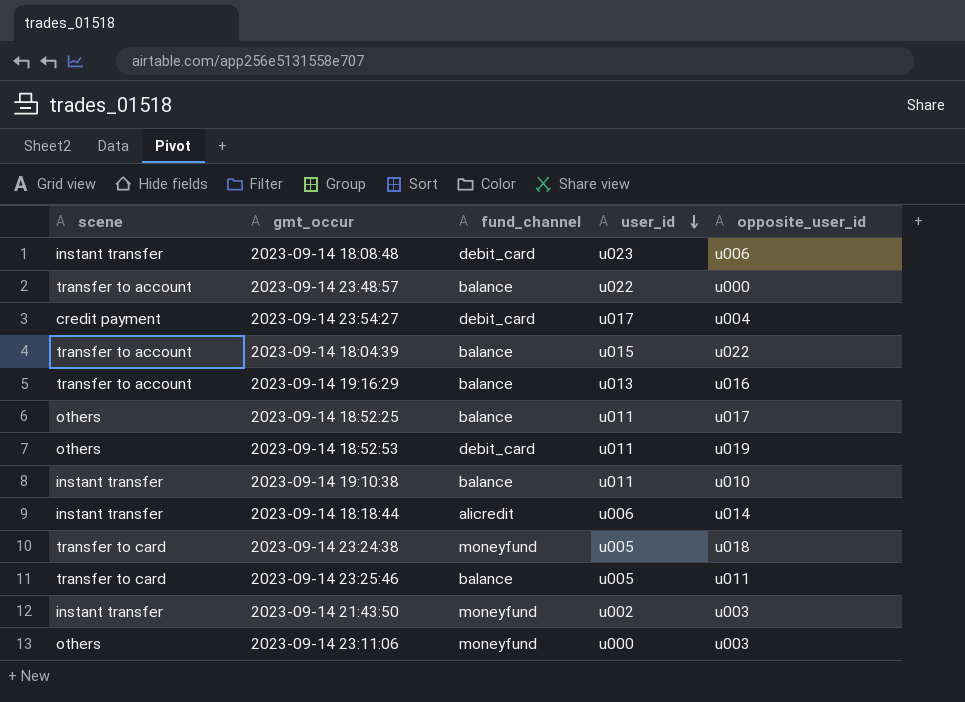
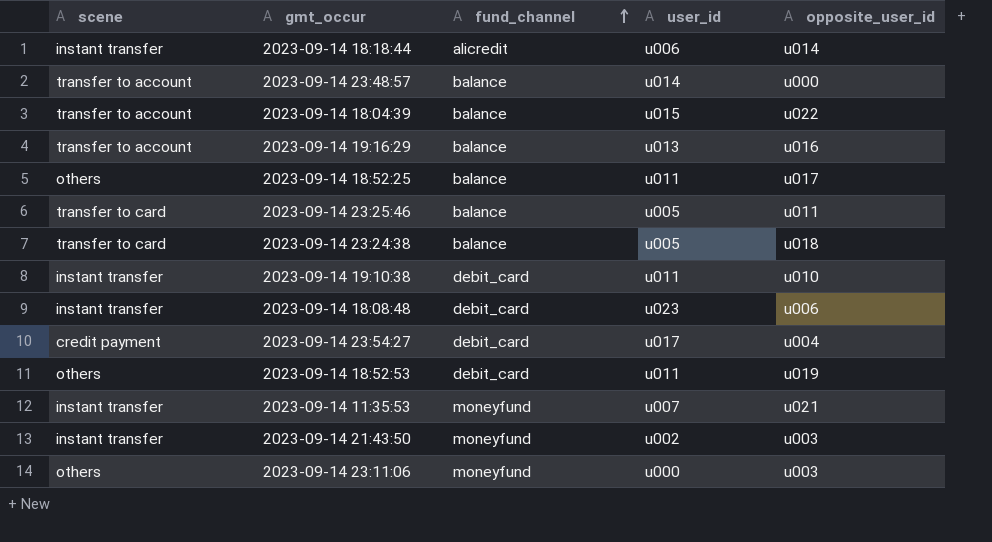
row order: user_id descending -> fund_channel ascending
2023-09-14 23:48:57 | user_id: u022 -> u014
2023-09-14 23:24:38 | fund_channel: moneyfund -> balance
2023-09-14 19:10:38 | fund_channel: balance -> debit_card
row 2023-09-14 11:35:53: none -> instant transfer | moneyfund | u007 | u021

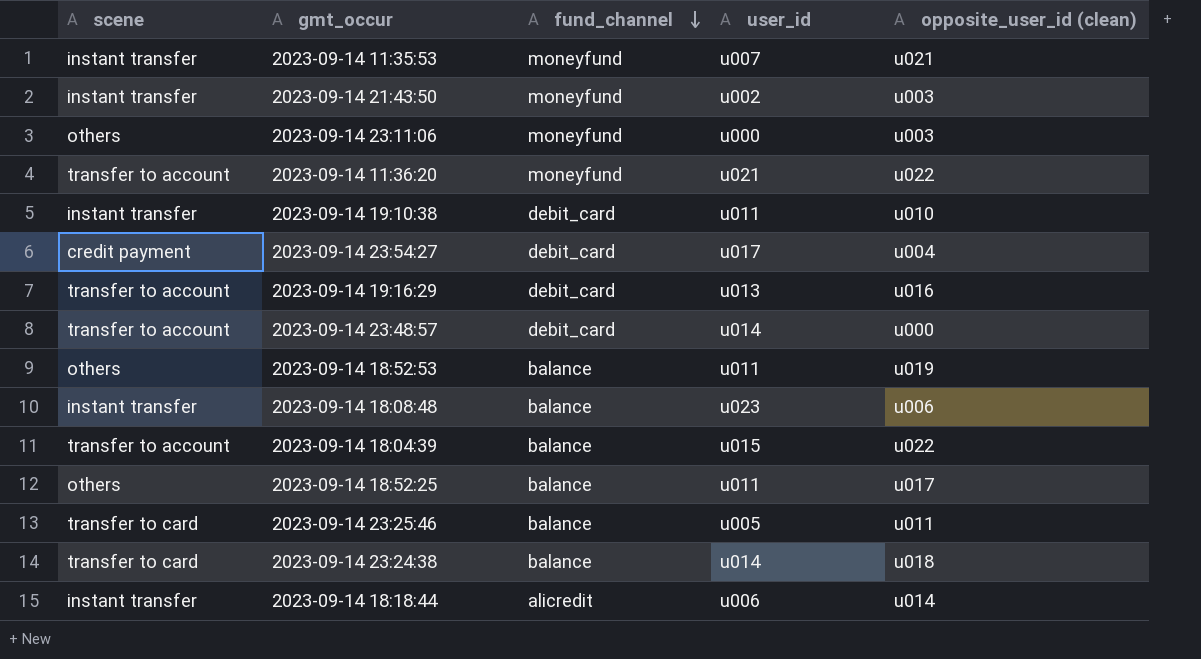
row order: fund_channel ascending -> fund_channel descending
column name: opposite_user_id -> opposite_user_id (clean)
row 2023-09-14 11:36:20: none -> transfer to account | moneyfund | u021 | u022
2023-09-14 19:16:29 | fund_channel: balance -> debit_card
2023-09-14 23:48:57 | fund_channel: balance -> debit_card
2023-09-14 18:52:53 | fund_channel: debit_card -> balance
2023-09-14 18:08:48 | fund_channel: debit_card -> balance
2023-09-14 23:24:38 | user_id: u005 -> u014

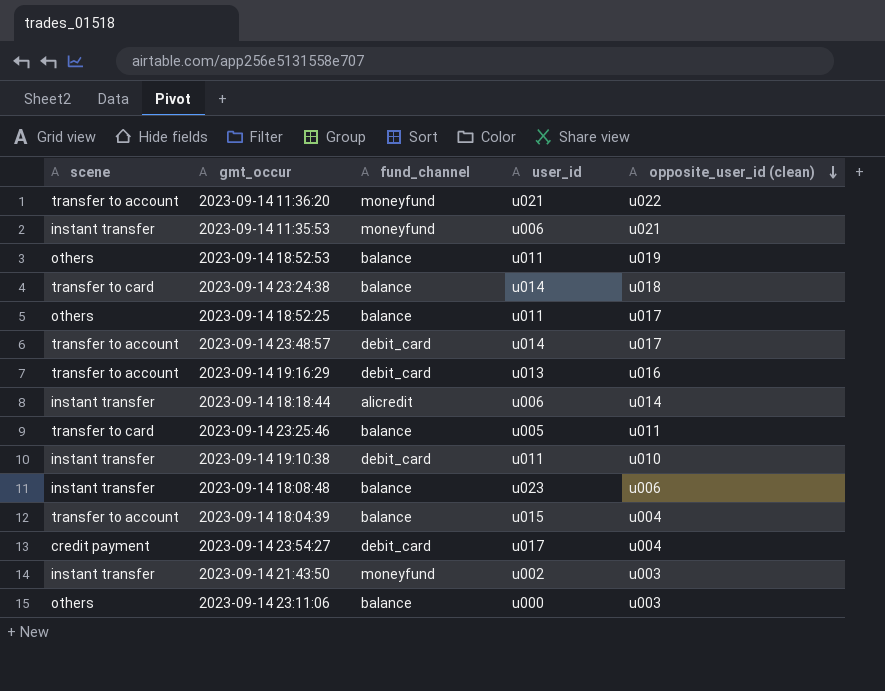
row order: fund_channel descending -> opposite_user_id (clean) descending
2023-09-14 11:35:53 | user_id: u007 -> u006
2023-09-14 23:48:57 | opposite_user_id (clean): u000 -> u017
2023-09-14 18:04:39 | opposite_user_id (clean): u022 -> u004
2023-09-14 23:11:06 | fund_channel: moneyfund -> balance

